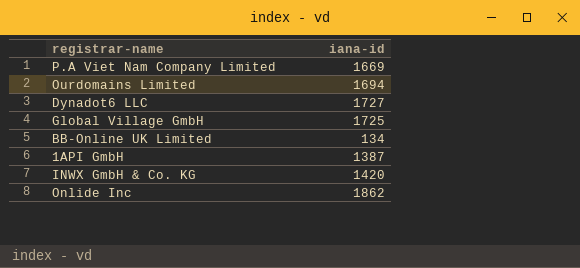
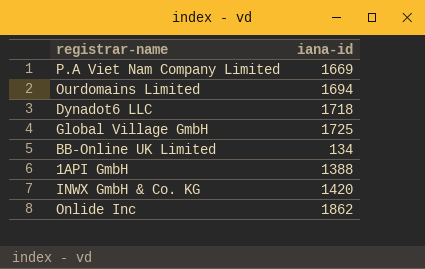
Dynadot6 LLC | iana-id: 1727 -> 1718
1API GmbH | iana-id: 1387 -> 1388

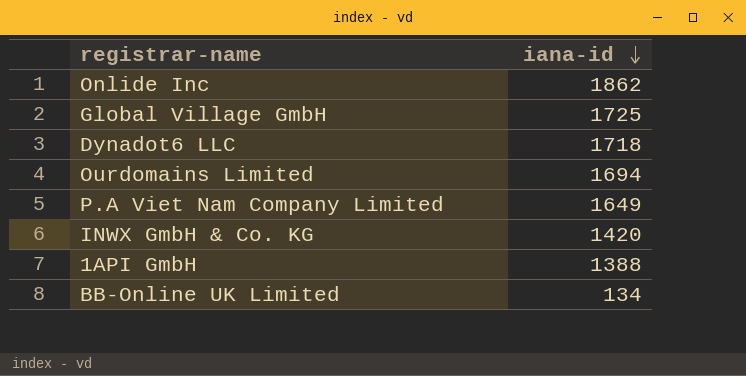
row order: none -> iana-id descending
P.A Viet Nam Company Limited | iana-id: 1669 -> 1649

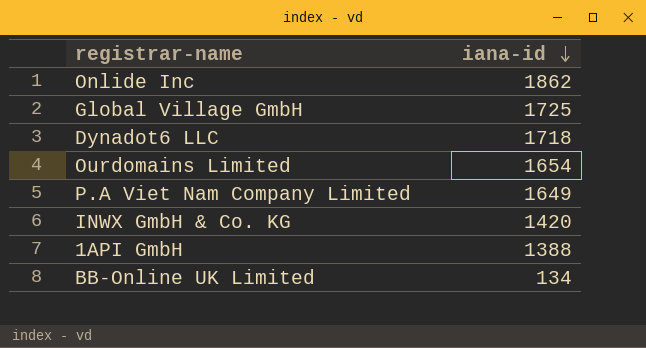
Ourdomains Limited | iana-id: 1694 -> 1654

